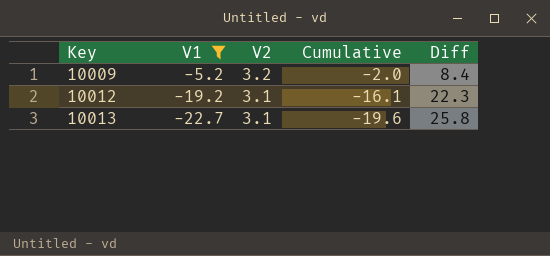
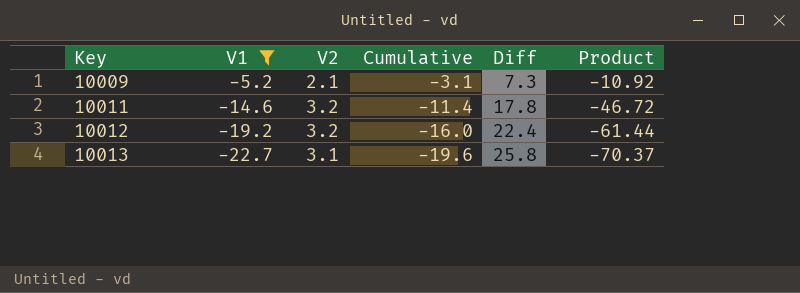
column Product | formula: none -> [V1] * [V2]
10009 | V2: 3.2 -> 2.1
10009 | Cumulative: -2.0 -> -3.1
10009 | Diff: 8.4 -> 7.3
row 10011: none -> -14.6 | 3.2 | -11.4 | 17.8 | -46.72
10012 | V2: 3.1 -> 3.2
10012 | Cumulative: -16.1 -> -16.0
10012 | Diff: 22.3 -> 22.4

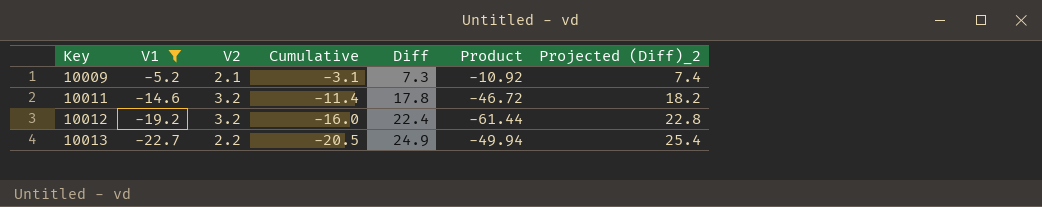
column Projected (Diff)_2 | formula: none -> [Diff] * 1.02
10013 | V2: 3.1 -> 2.2
10013 | Cumulative: -19.6 -> -20.5
10013 | Diff: 25.8 -> 24.9
10013 | Product: -70.37 -> -49.94

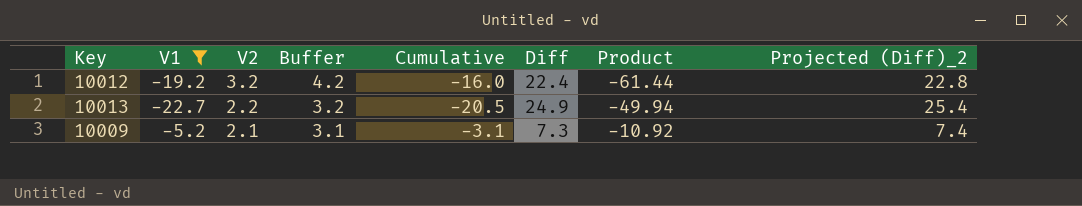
row order: Key ascending -> V2 descending
column Buffer | formula: none -> [V2] + 1
row 10011: -14.6 | 3.2 | -11.4 | 17.8 | -46.72 | 18.2 -> none

